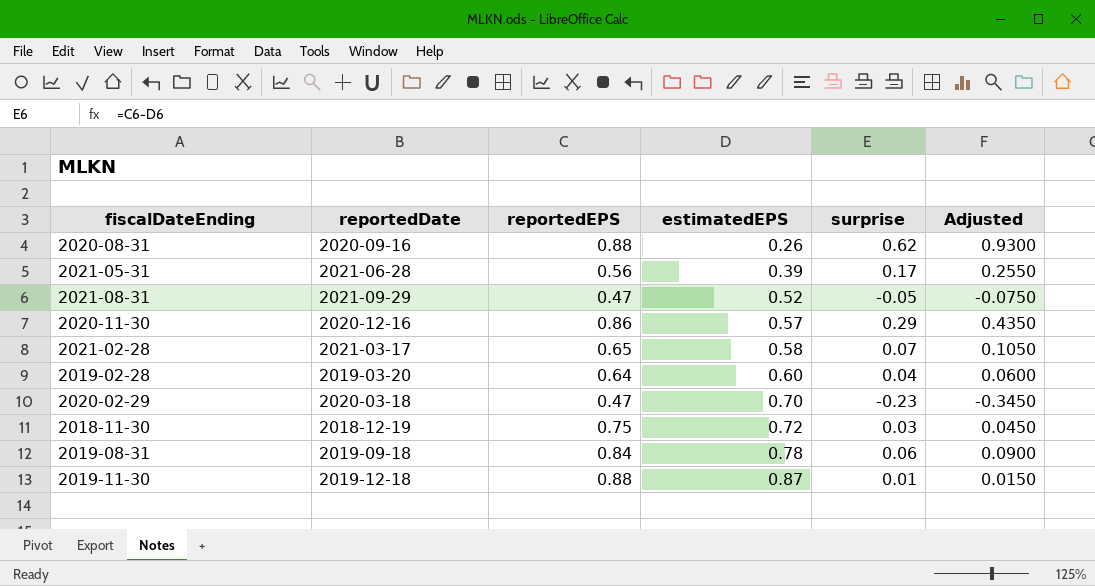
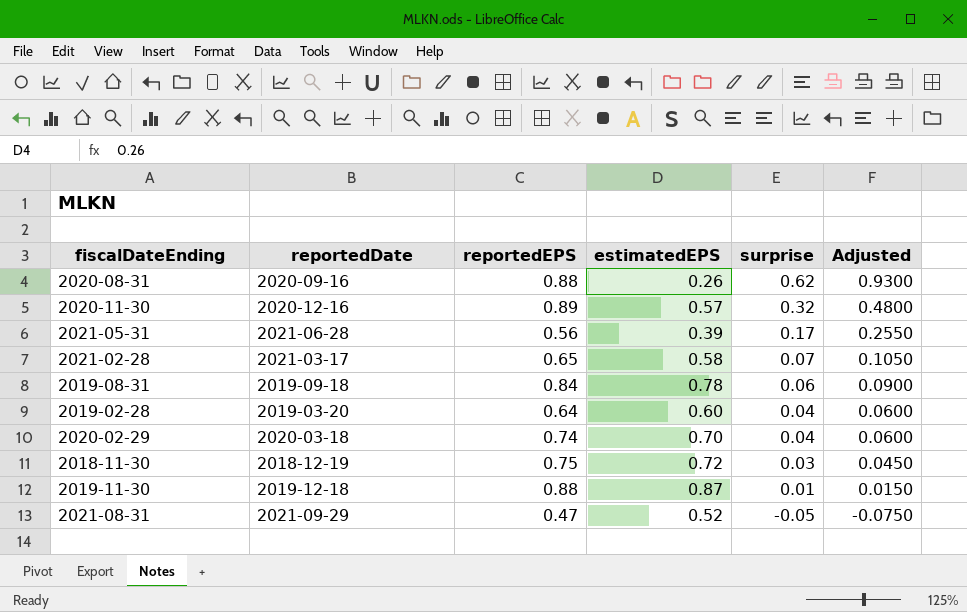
row order: estimatedEPS ascending -> surprise descending
2020-11-30 | reportedEPS: 0.86 -> 0.89
2020-11-30 | surprise: 0.29 -> 0.32
2020-11-30 | Adjusted: 0.4350 -> 0.4800
2020-02-29 | reportedEPS: 0.47 -> 0.74
2020-02-29 | surprise: -0.23 -> 0.04
2020-02-29 | Adjusted: -0.3450 -> 0.0600

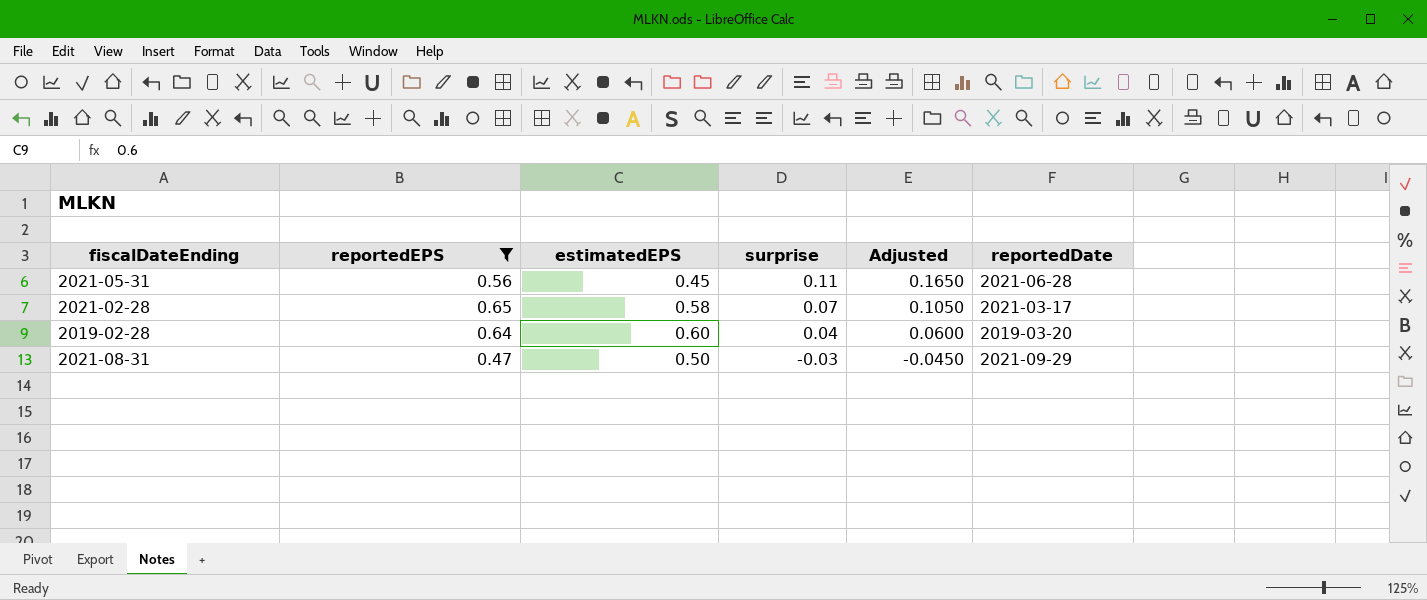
filter: none -> reportedEPS <= 0.65
column reportedDate | position: 2 -> 6
2021-05-31 | estimatedEPS: 0.39 -> 0.45
2021-05-31 | surprise: 0.17 -> 0.11
2021-05-31 | Adjusted: 0.2550 -> 0.1650
2021-08-31 | estimatedEPS: 0.52 -> 0.50
2021-08-31 | surprise: -0.05 -> -0.03
2021-08-31 | Adjusted: -0.0750 -> -0.0450

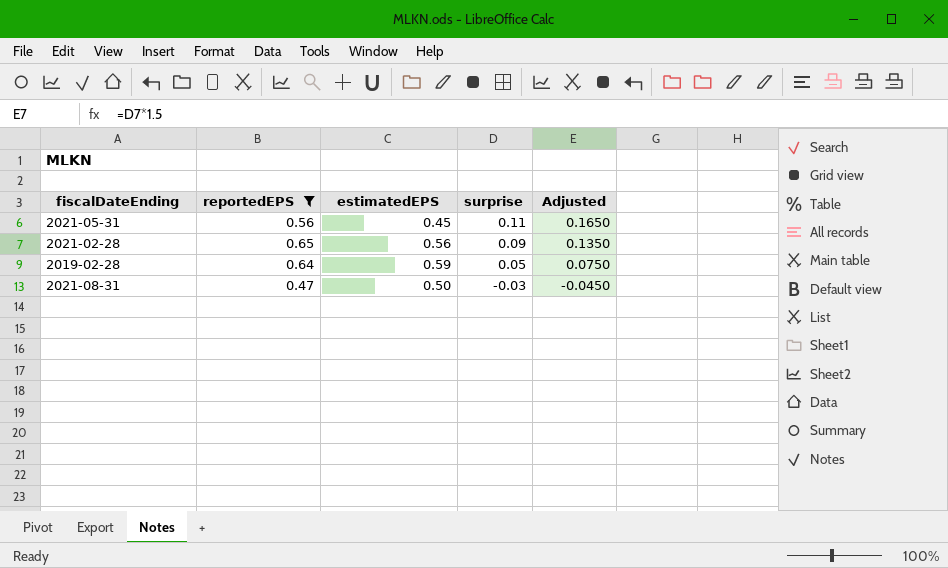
column reportedDate | position: 6 -> none
2021-02-28 | estimatedEPS: 0.58 -> 0.56
2021-02-28 | surprise: 0.07 -> 0.09
2021-02-28 | Adjusted: 0.1050 -> 0.1350
2019-02-28 | estimatedEPS: 0.60 -> 0.59
2019-02-28 | surprise: 0.04 -> 0.05
2019-02-28 | Adjusted: 0.0600 -> 0.0750

